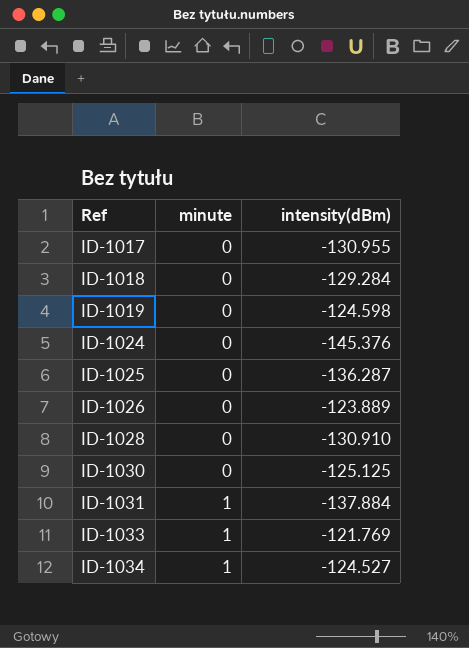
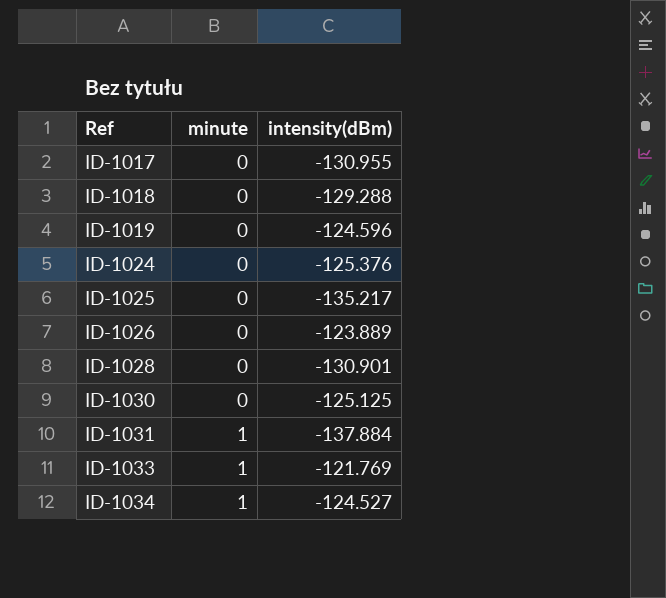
ID-1018 | intensity(dBm): -129.284 -> -129.288
ID-1019 | intensity(dBm): -124.598 -> -124.596
ID-1024 | intensity(dBm): -145.376 -> -125.376
ID-1025 | intensity(dBm): -136.287 -> -135.217
ID-1028 | intensity(dBm): -130.910 -> -130.901

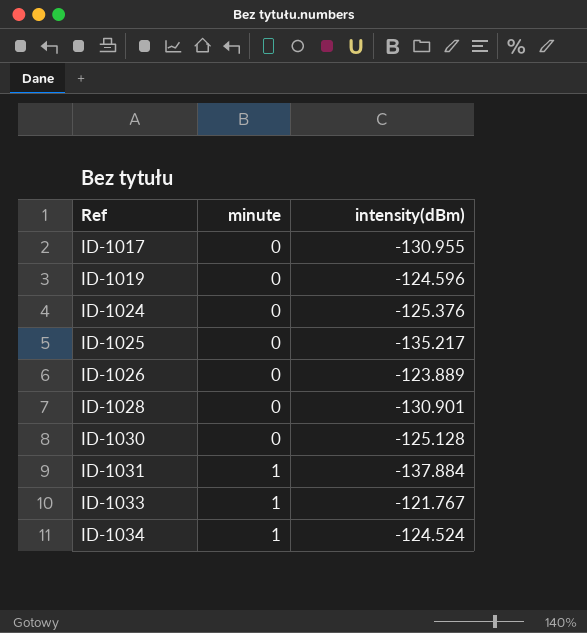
row ID-1018: 0 | -129.288 -> none
ID-1030 | intensity(dBm): -125.125 -> -125.128
ID-1033 | intensity(dBm): -121.769 -> -121.767
ID-1034 | intensity(dBm): -124.527 -> -124.524

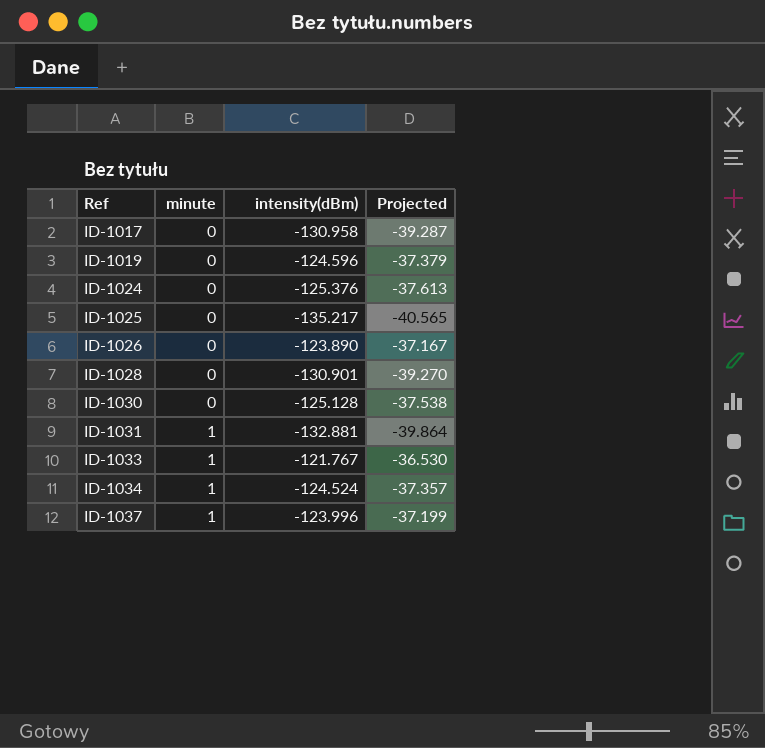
column Projected | formula: none -> [intensity(dBm)] * 0.3
ID-1017 | intensity(dBm): -130.955 -> -130.958
ID-1026 | intensity(dBm): -123.889 -> -123.890
ID-1031 | intensity(dBm): -137.884 -> -132.881
row ID-1037: none -> 1 | -123.996 | -37.199

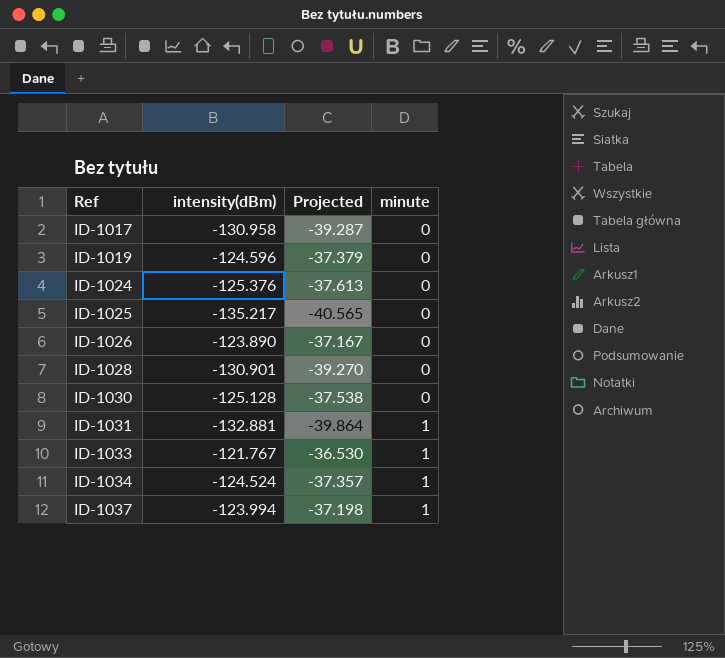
column minute | position: 2 -> 4
ID-1037 | intensity(dBm): -123.996 -> -123.994
ID-1037 | Projected: -37.199 -> -37.198

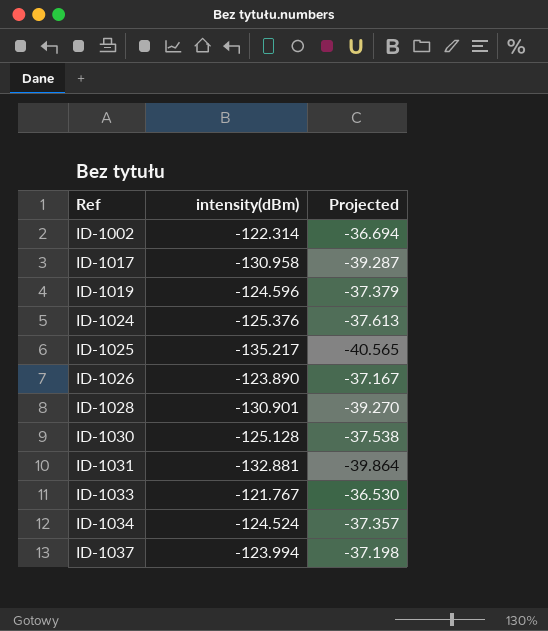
column minute | position: 4 -> none
row ID-1002: none -> -122.314 | -36.694

